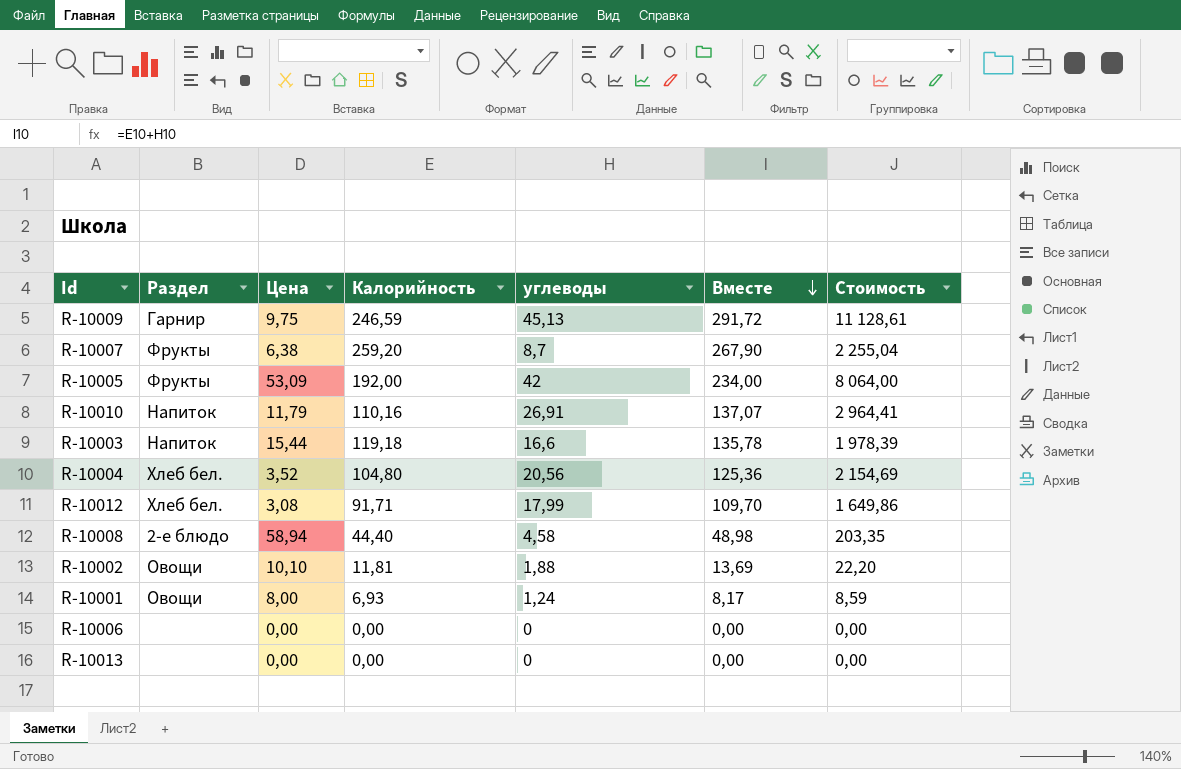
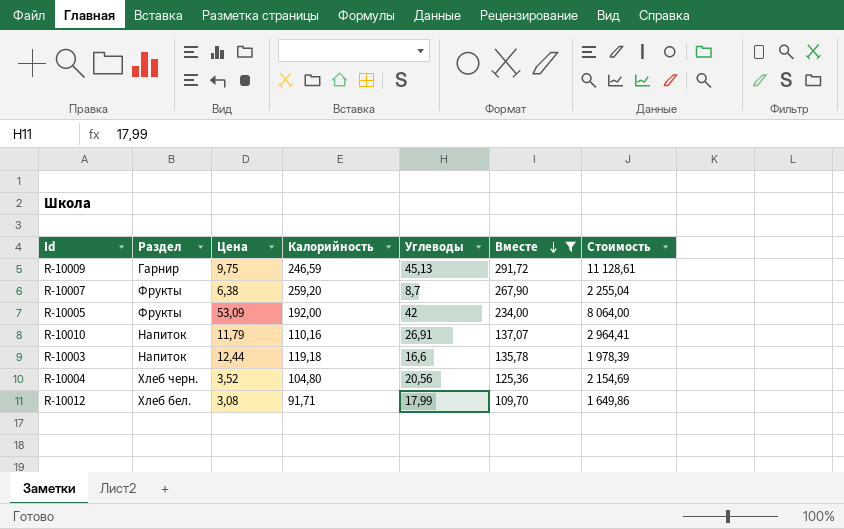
filter: none -> Вместе >= 109,70
column name: углеводы -> Углеводы
R-10003 | Цена: 15,44 -> 12,44
R-10004 | Раздел: Хлеб бел. -> Хлеб черн.

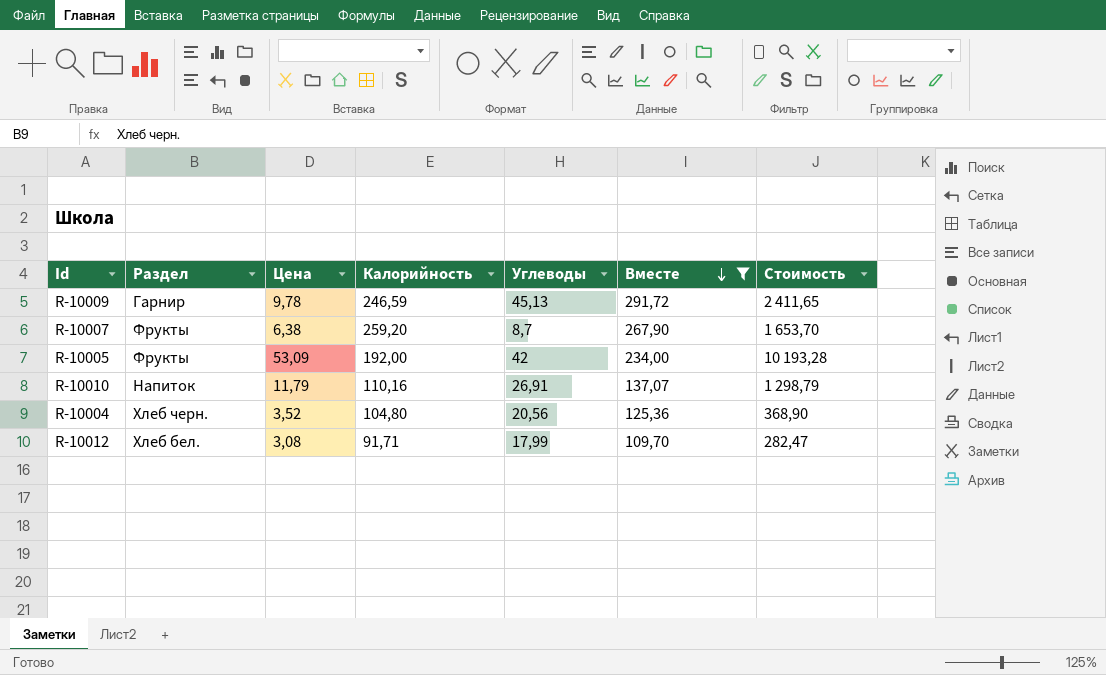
column Стоимость | formula: [Калорийность] * [Углеводы] -> [Цена] * [Калорийность]
row R-10003: Напиток | 12,44 | 119,18 | 16,6 | 135,78 | 1 978,39 -> none
R-10009 | Цена: 9,75 -> 9,78

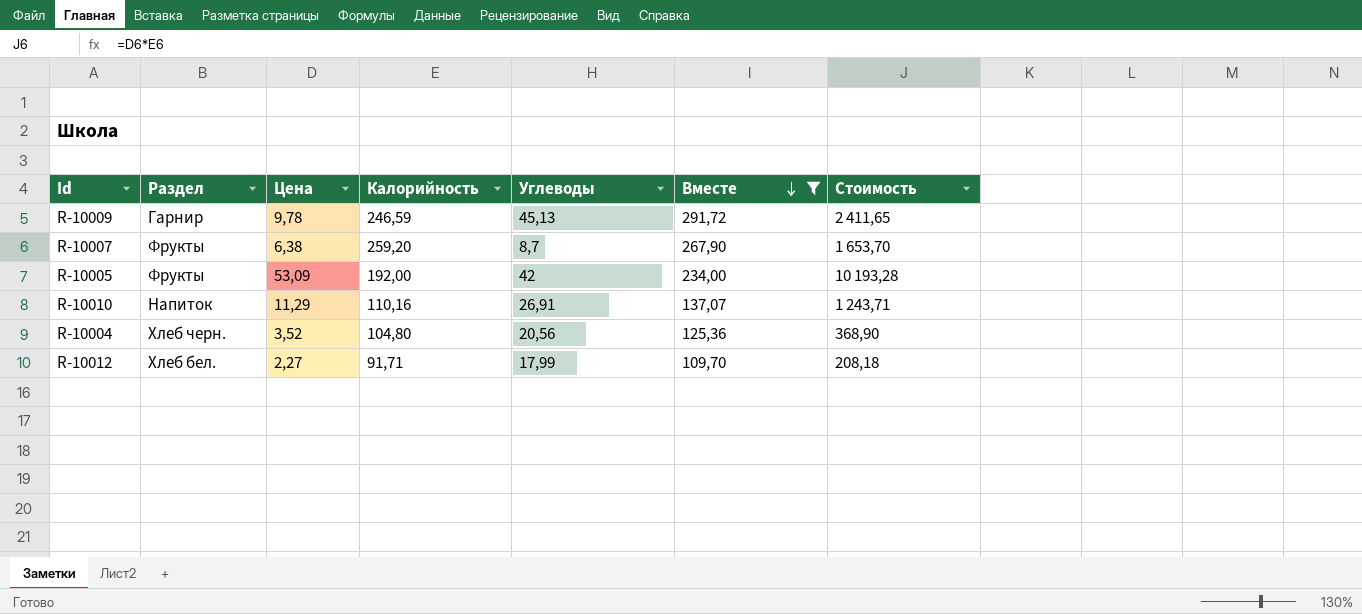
R-10010 | Цена: 11,79 -> 11,29
R-10010 | Стоимость: 1 298,79 -> 1 243,71
R-10012 | Цена: 3,08 -> 2,27
R-10012 | Стоимость: 282,47 -> 208,18

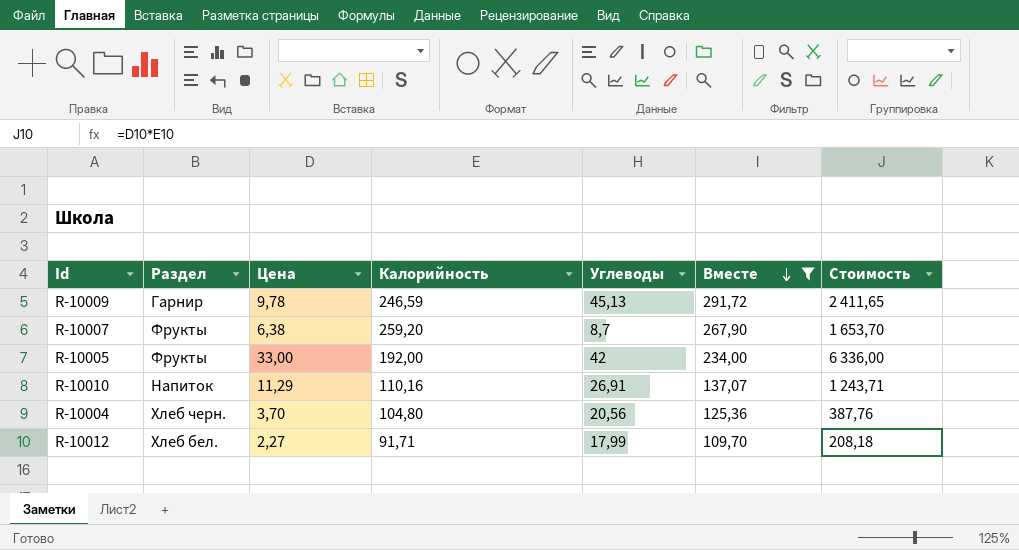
R-10005 | Цена: 53,09 -> 33,00
R-10005 | Стоимость: 10 193,28 -> 6 336,00
R-10004 | Цена: 3,52 -> 3,70
R-10004 | Стоимость: 368,90 -> 387,76

